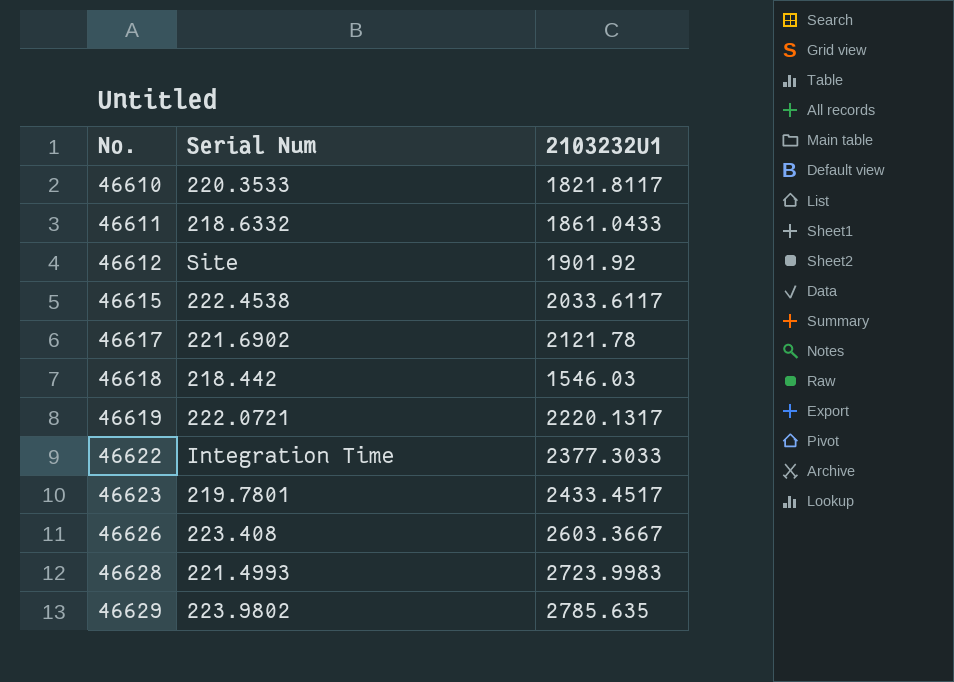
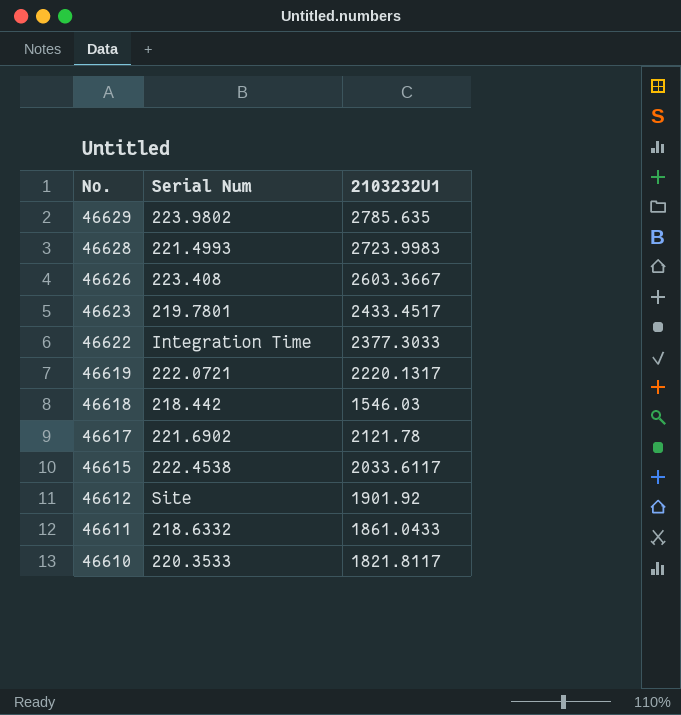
row order: No. ascending -> No. descending

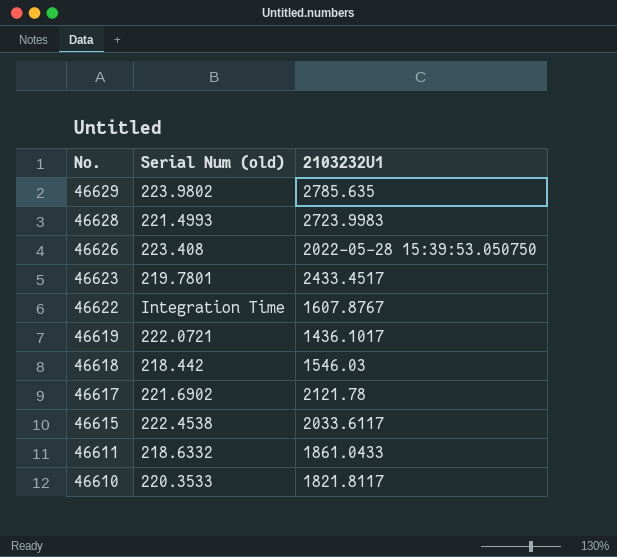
column name: Serial Num -> Serial Num (old)
row 46612: Site | 1901.92 -> none
46626 | 2103232U1: 2603.3667 -> 2022-05-28 15:39:53.050750
46622 | 2103232U1: 2377.3033 -> 1607.8767
46619 | 2103232U1: 2220.1317 -> 1436.1017

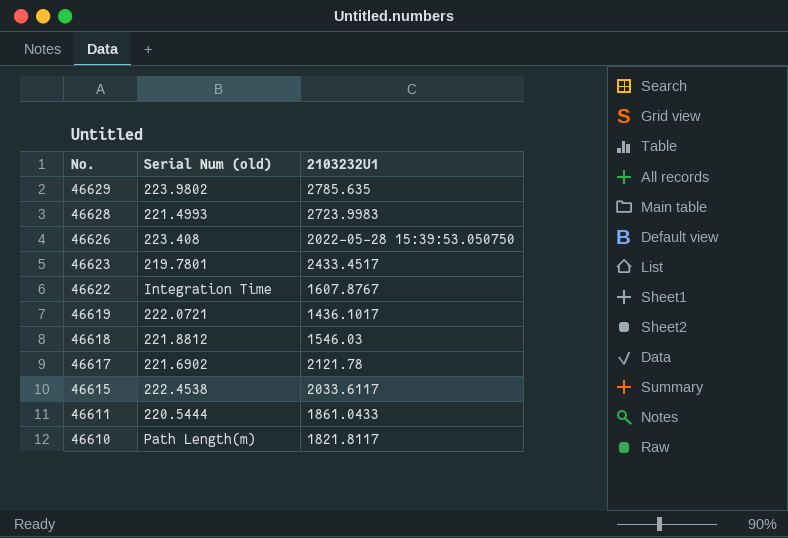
46618 | Serial Num (old): 218.442 -> 221.8812
46611 | Serial Num (old): 218.6332 -> 220.5444
46610 | Serial Num (old): 220.3533 -> Path Length(m)

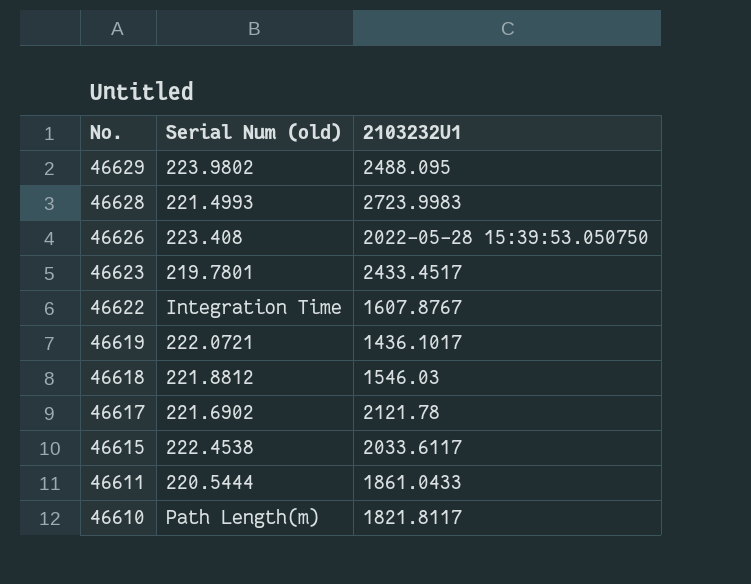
46629 | 2103232U1: 2785.635 -> 2488.095

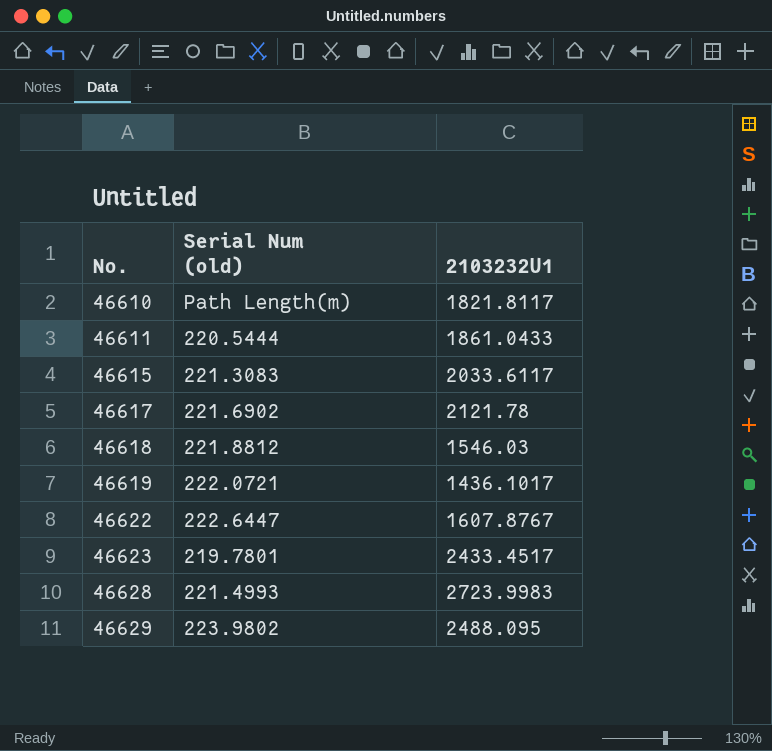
row order: No. descending -> No. ascending
row 46626: 223.408 | 2022-05-28 15:39:53.050750 -> none
46615 | Serial Num (old): 222.4538 -> 221.3083
46622 | Serial Num (old): Integration Time -> 222.6447

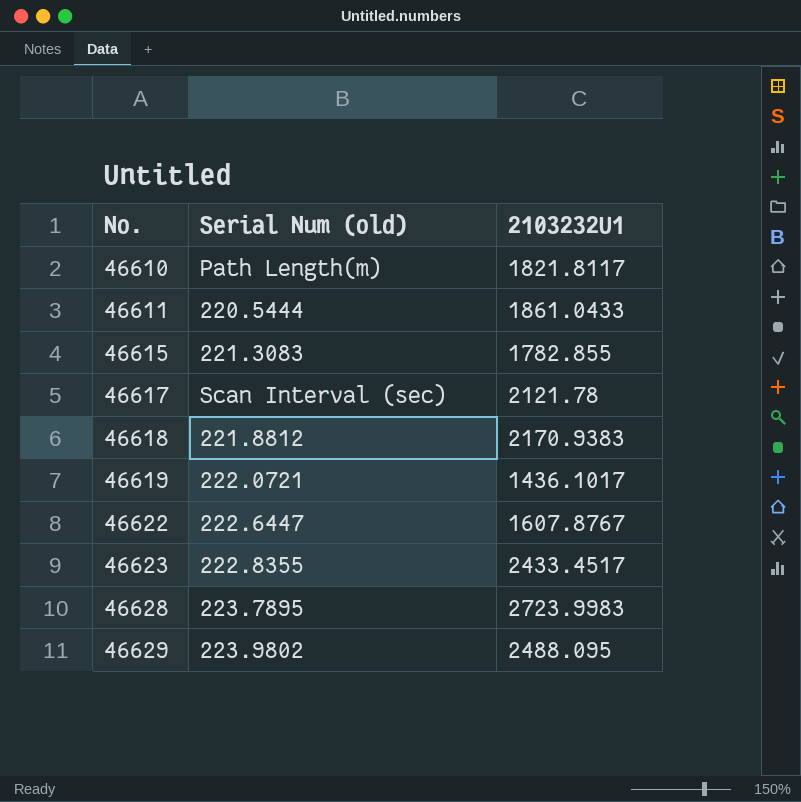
46615 | 2103232U1: 2033.6117 -> 1782.855
46617 | Serial Num (old): 221.6902 -> Scan Interval (sec)
46618 | 2103232U1: 1546.03 -> 2170.9383
46623 | Serial Num (old): 219.7801 -> 222.8355
46628 | Serial Num (old): 221.4993 -> 223.7895

